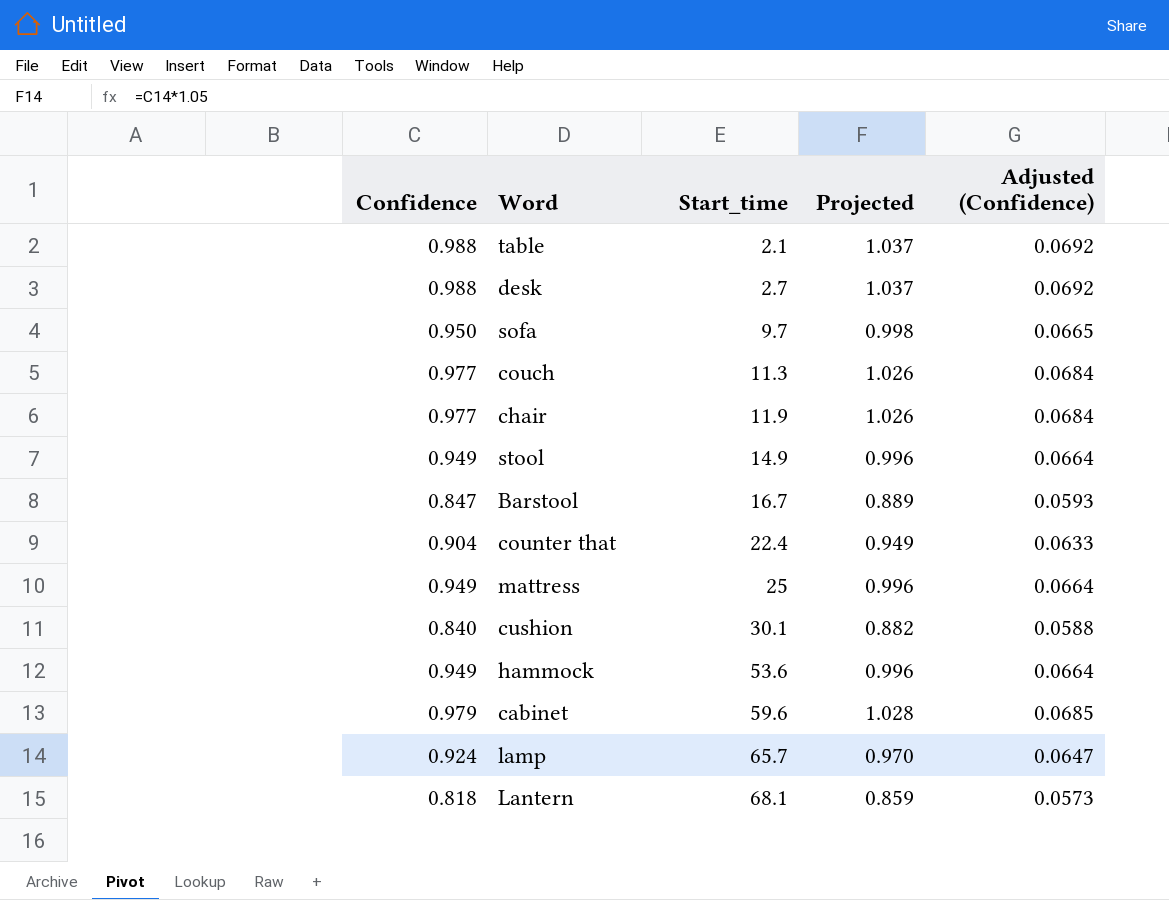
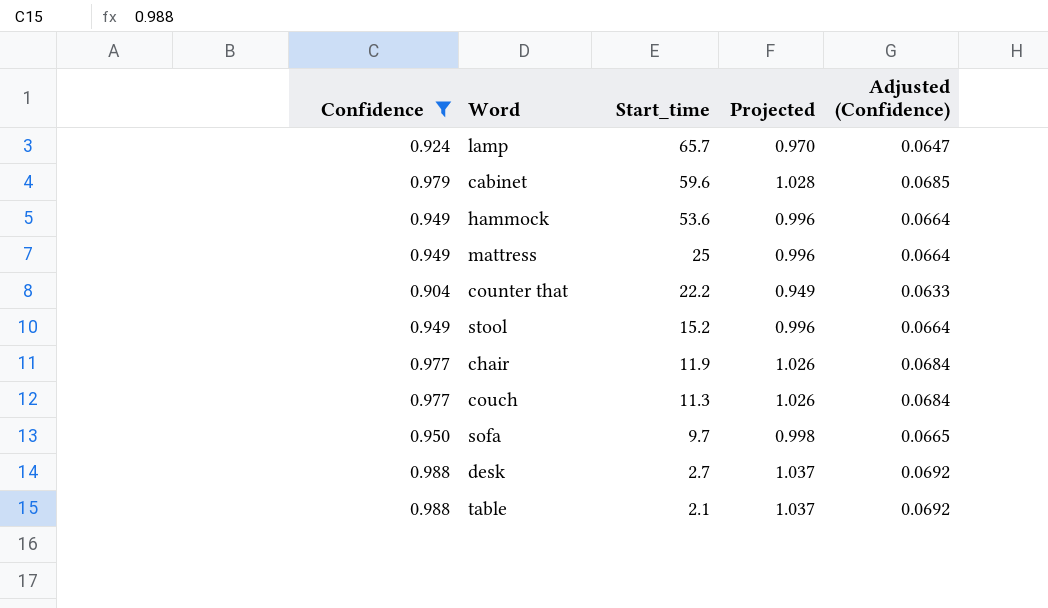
filter: none -> Confidence >= 0.904
row order: Start_time ascending -> Start_time descending
counter that | Start_time: 22.4 -> 22.2
stool | Start_time: 14.9 -> 15.2

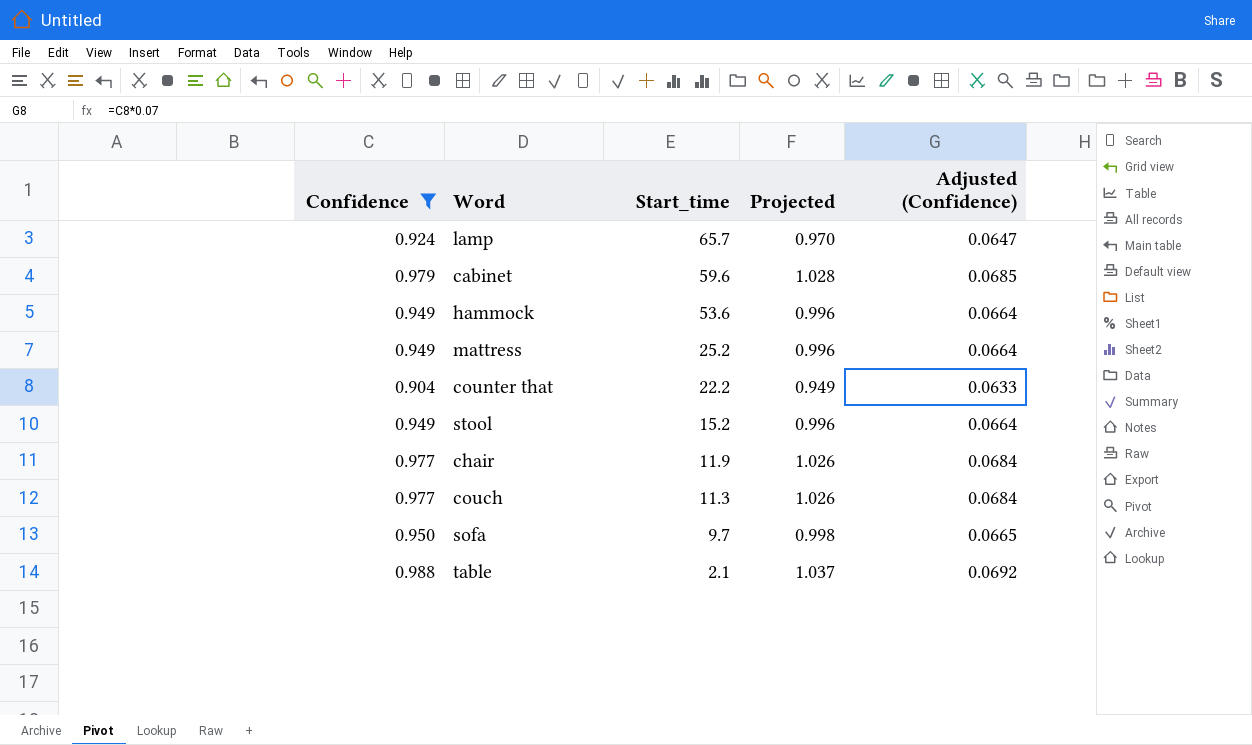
row desk: 0.988 | 2.7 | 1.037 | 0.0692 -> none
mattress | Start_time: 25 -> 25.2

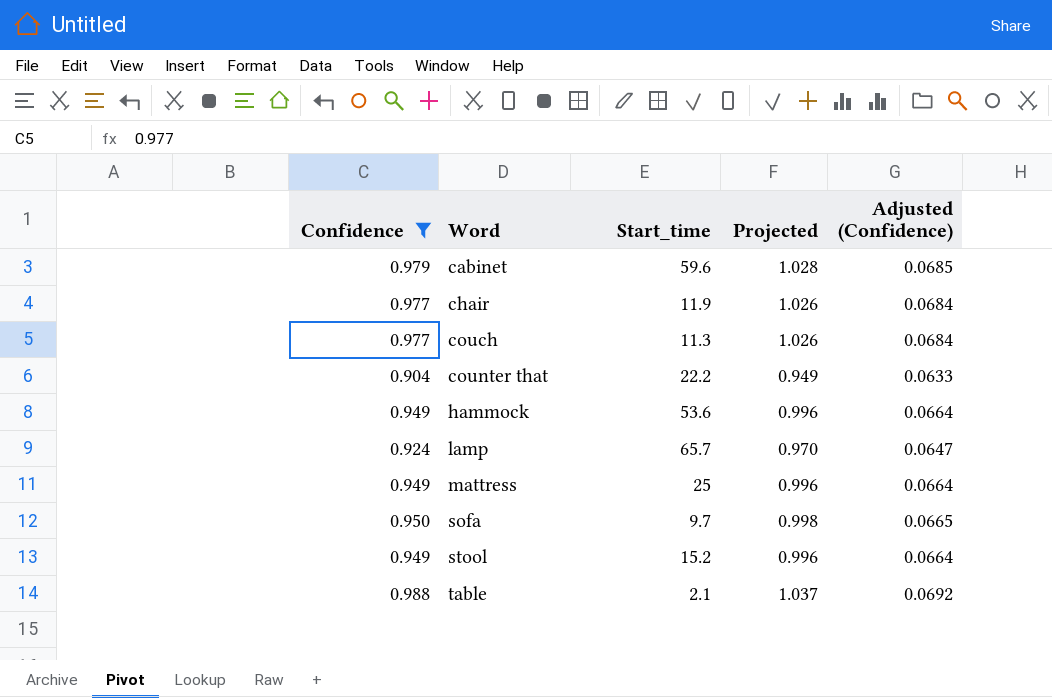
row order: Start_time descending -> Word ascending
mattress | Start_time: 25.2 -> 25

